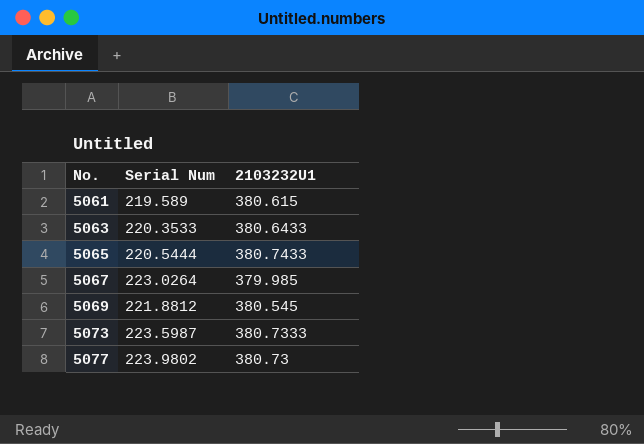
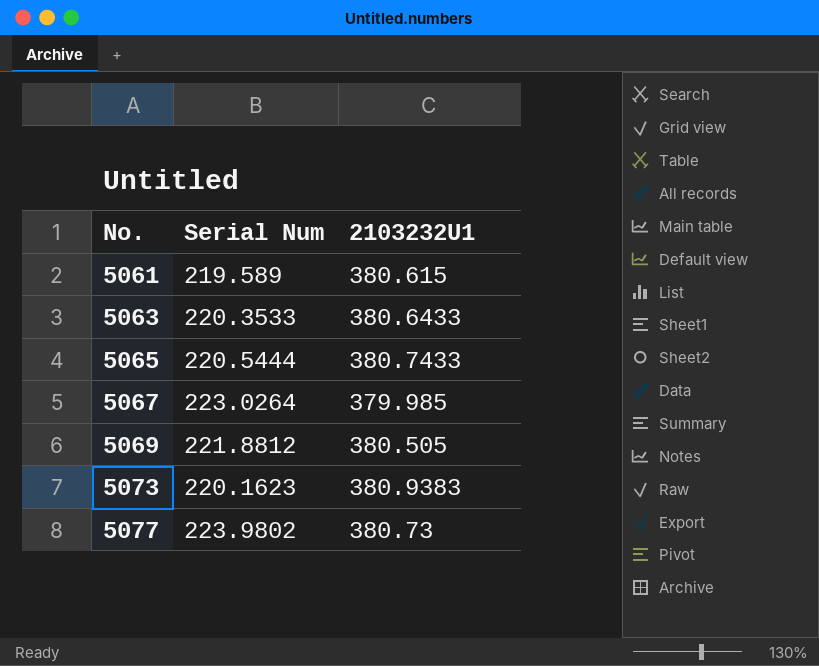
5069 | 2103232U1: 380.545 -> 380.505
5073 | Serial Num: 223.5987 -> 220.1623
5073 | 2103232U1: 380.7333 -> 380.9383

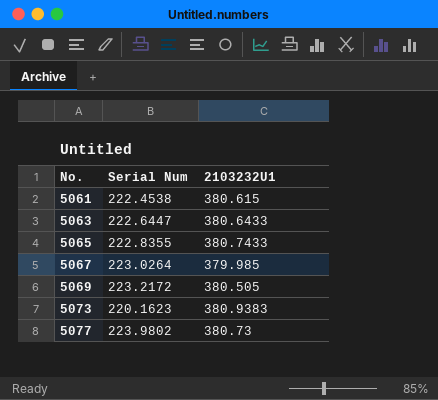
5061 | Serial Num: 219.589 -> 222.4538
5063 | Serial Num: 220.3533 -> 222.6447
5065 | Serial Num: 220.5444 -> 222.8355
5069 | Serial Num: 221.8812 -> 223.2172

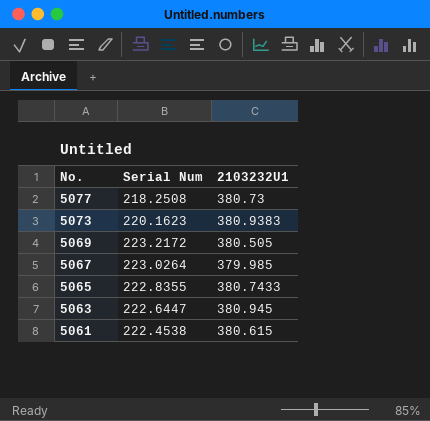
row order: No. ascending -> No. descending
5077 | Serial Num: 223.9802 -> 218.2508
5063 | 2103232U1: 380.6433 -> 380.945

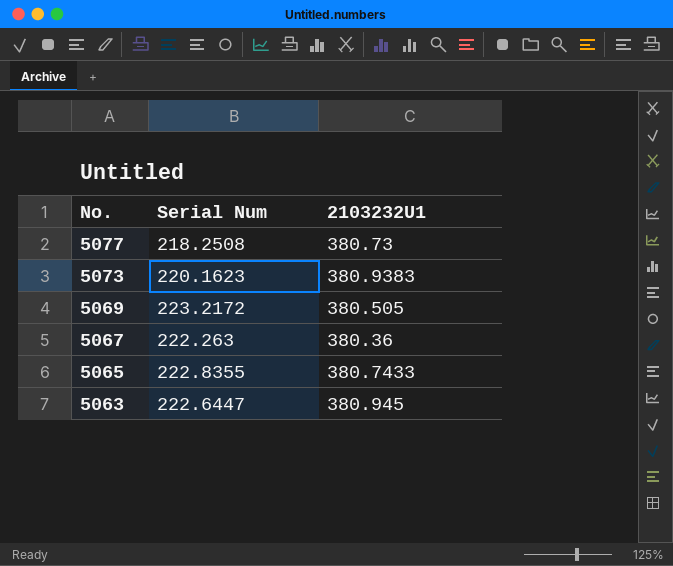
row 5061: 222.4538 | 380.615 -> none
5067 | Serial Num: 223.0264 -> 222.263
5067 | 2103232U1: 379.985 -> 380.36

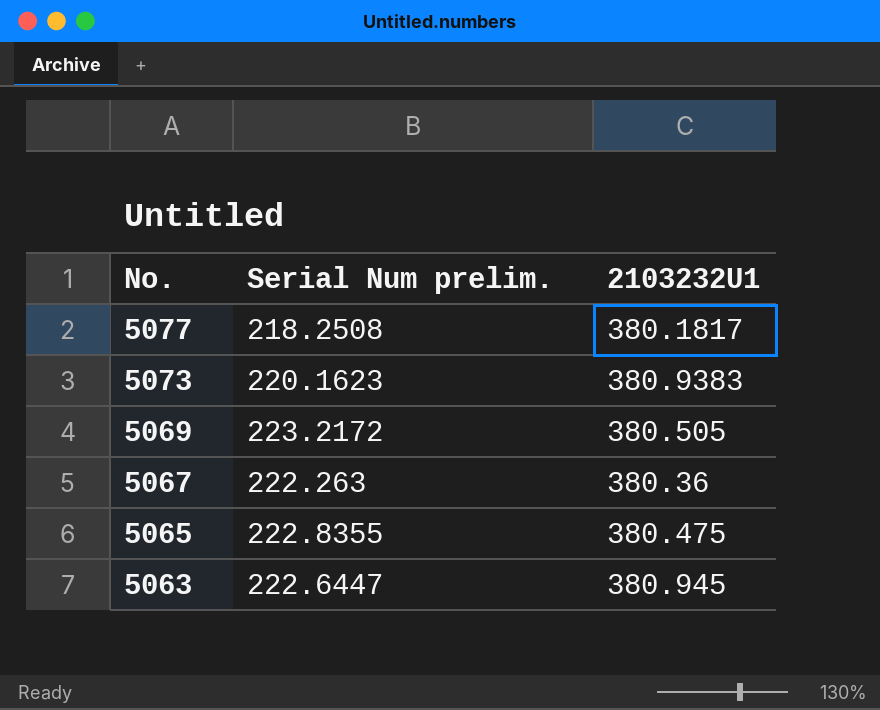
column name: Serial Num -> Serial Num prelim.
5077 | 2103232U1: 380.73 -> 380.1817
5065 | 2103232U1: 380.7433 -> 380.475

